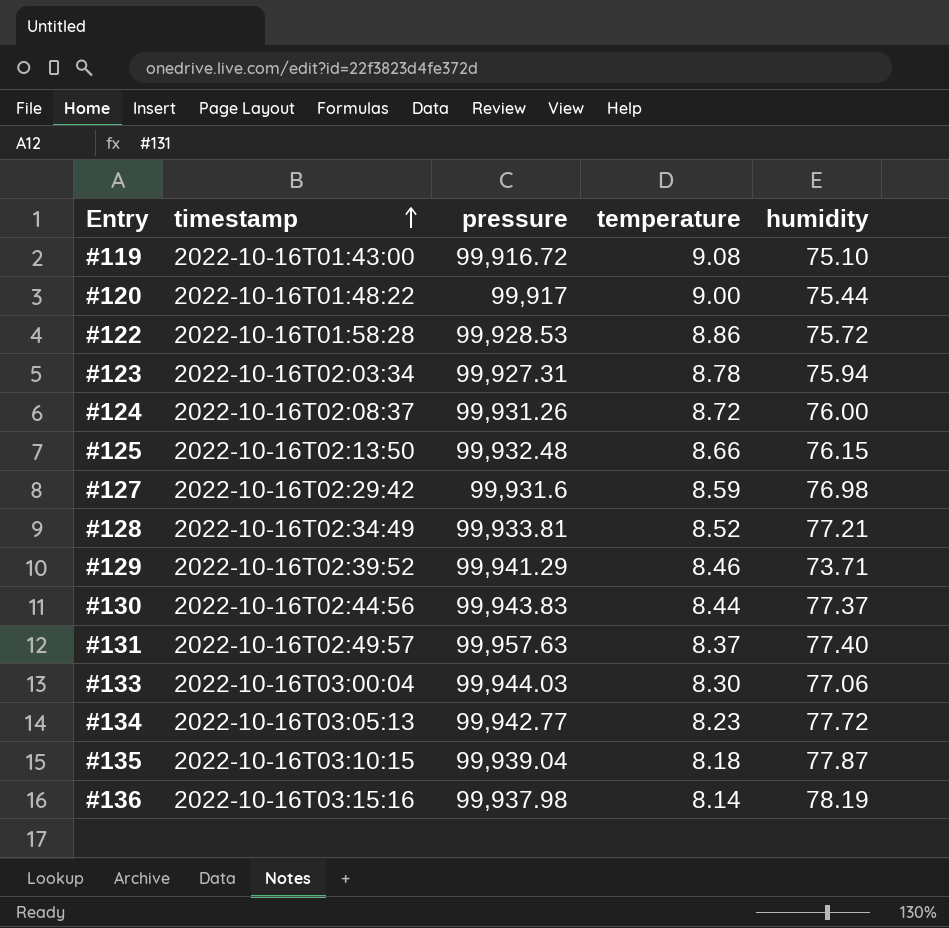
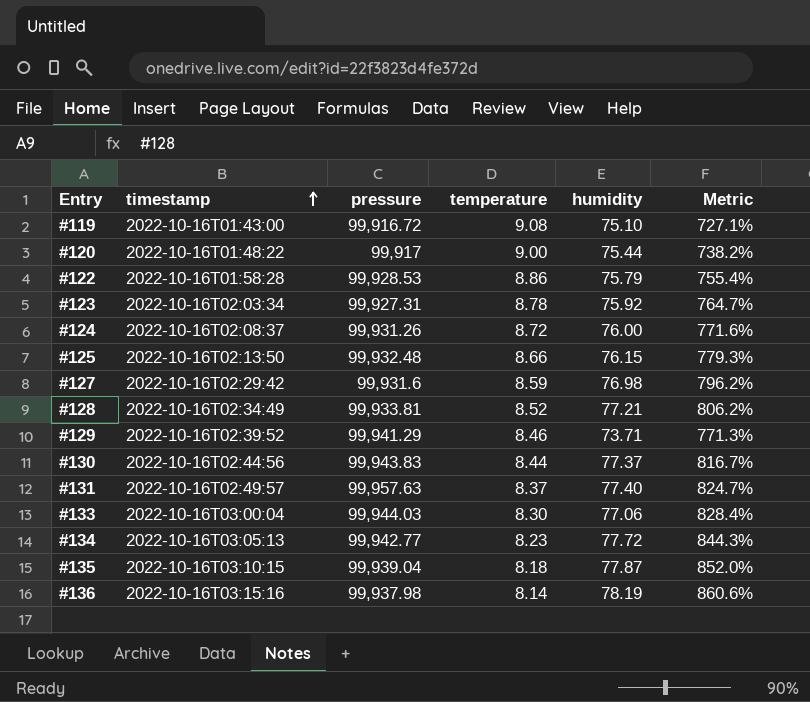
column Metric | formula: none -> ([humidity] - [temperature]) / [temperature]
#122 | humidity: 75.72 -> 75.79
#123 | humidity: 75.94 -> 75.92

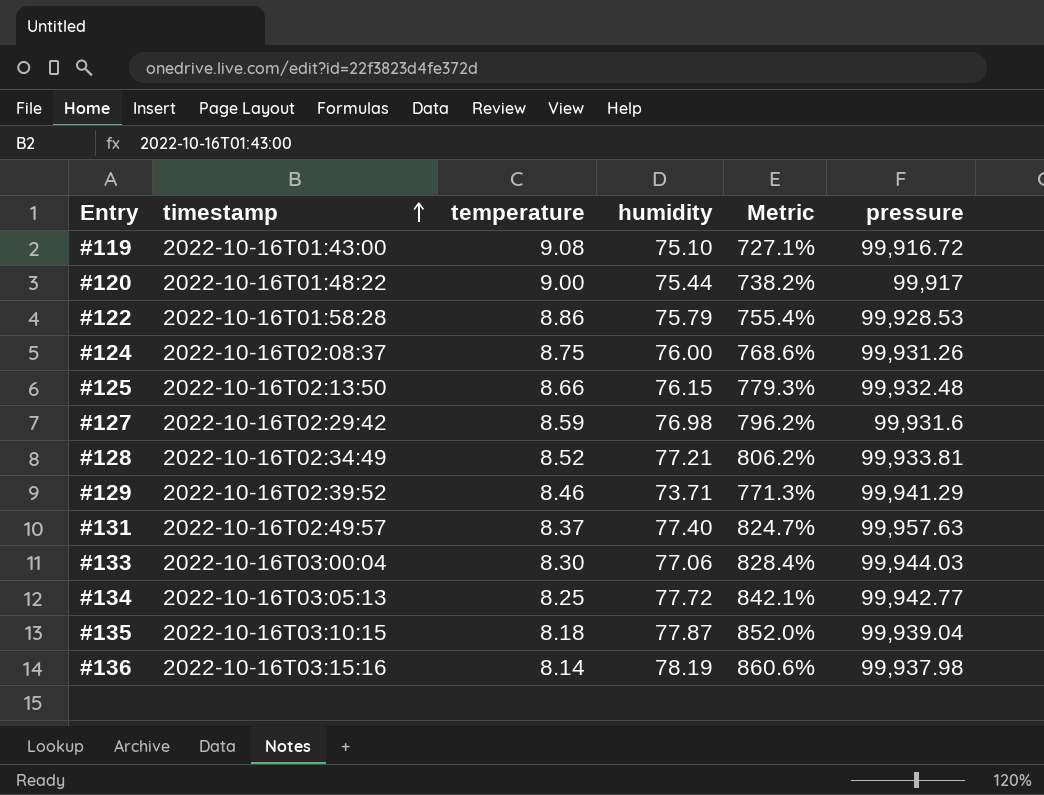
column pressure | position: 3 -> 6
row #123: 2022-10-16T02:03:34 | 99,927.31 | 8.78 | 75.92 | 764.7% -> none
row #130: 2022-10-16T02:44:56 | 99,943.83 | 8.44 | 77.37 | 816.7% -> none
#124 | temperature: 8.72 -> 8.75
#124 | Metric: 771.6% -> 768.6%
#134 | temperature: 8.23 -> 8.25
#134 | Metric: 844.3% -> 842.1%

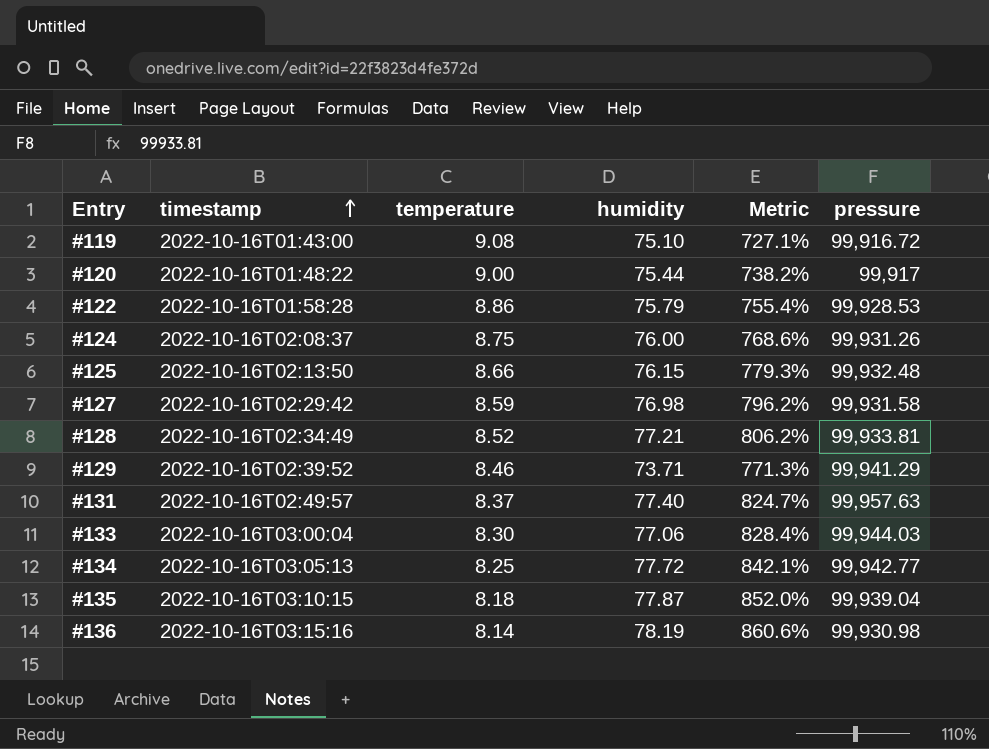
#127 | pressure: 99,931.6 -> 99,931.58
#136 | pressure: 99,937.98 -> 99,930.98

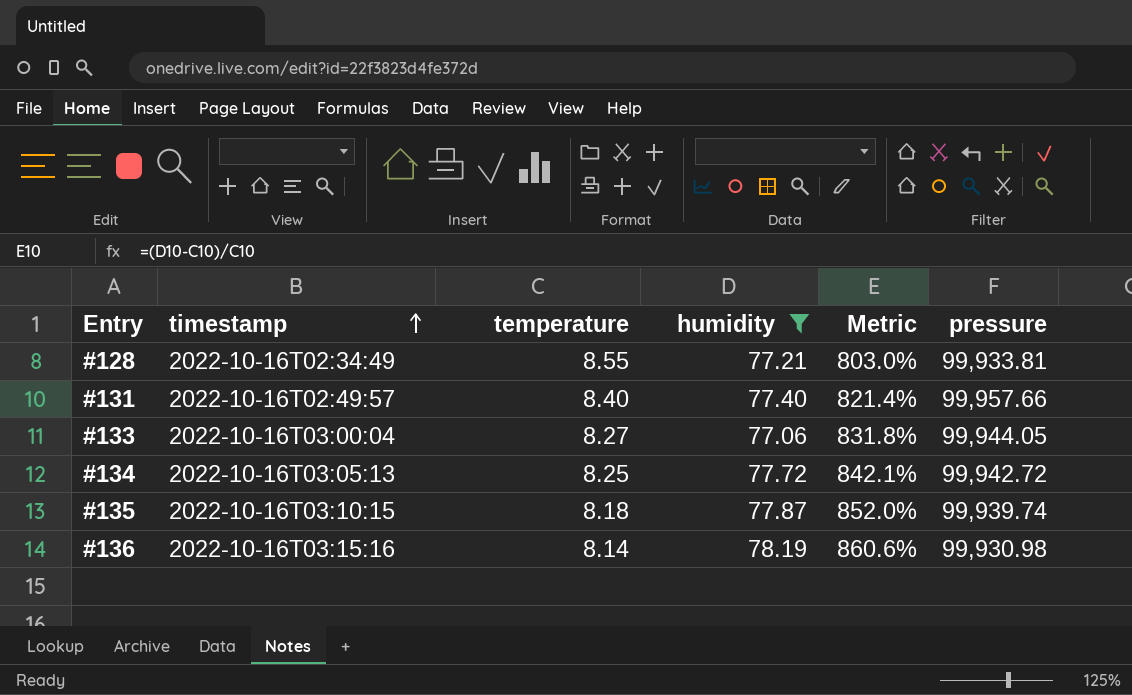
filter: none -> humidity >= 77.06
#128 | temperature: 8.52 -> 8.55
#128 | Metric: 806.2% -> 803.0%
#131 | temperature: 8.37 -> 8.40
#131 | Metric: 824.7% -> 821.4%
#131 | pressure: 99,957.63 -> 99,957.66
#133 | temperature: 8.30 -> 8.27
#133 | Metric: 828.4% -> 831.8%
#133 | pressure: 99,944.03 -> 99,944.05
#134 | pressure: 99,942.77 -> 99,942.72
#135 | pressure: 99,939.04 -> 99,939.74

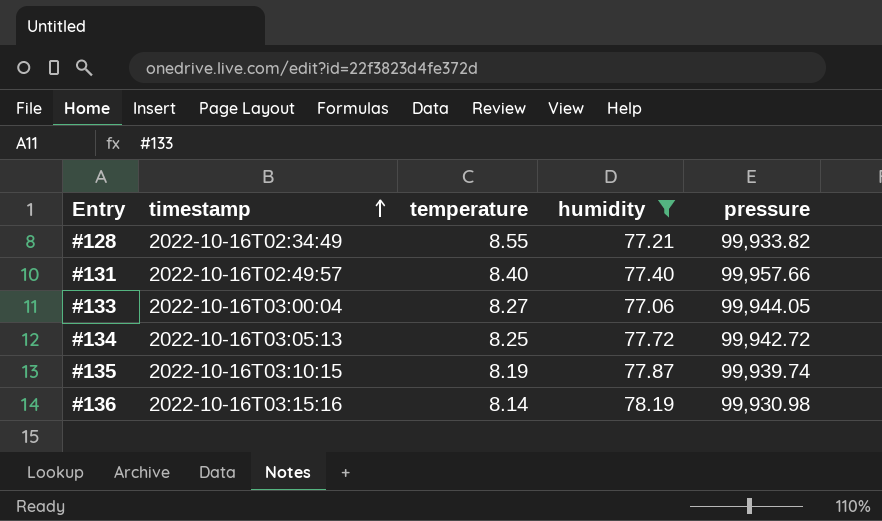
column Metric | formula: ([humidity] - [temperature]) / [temperature] -> none
#128 | pressure: 99,933.81 -> 99,933.82
#135 | temperature: 8.18 -> 8.19

